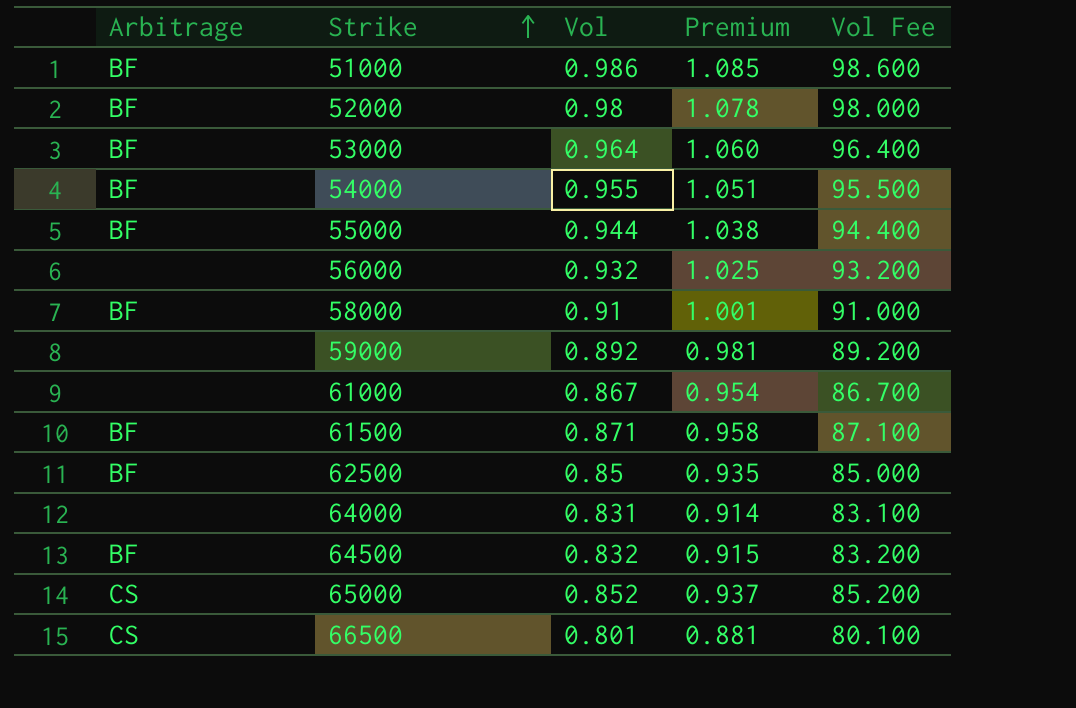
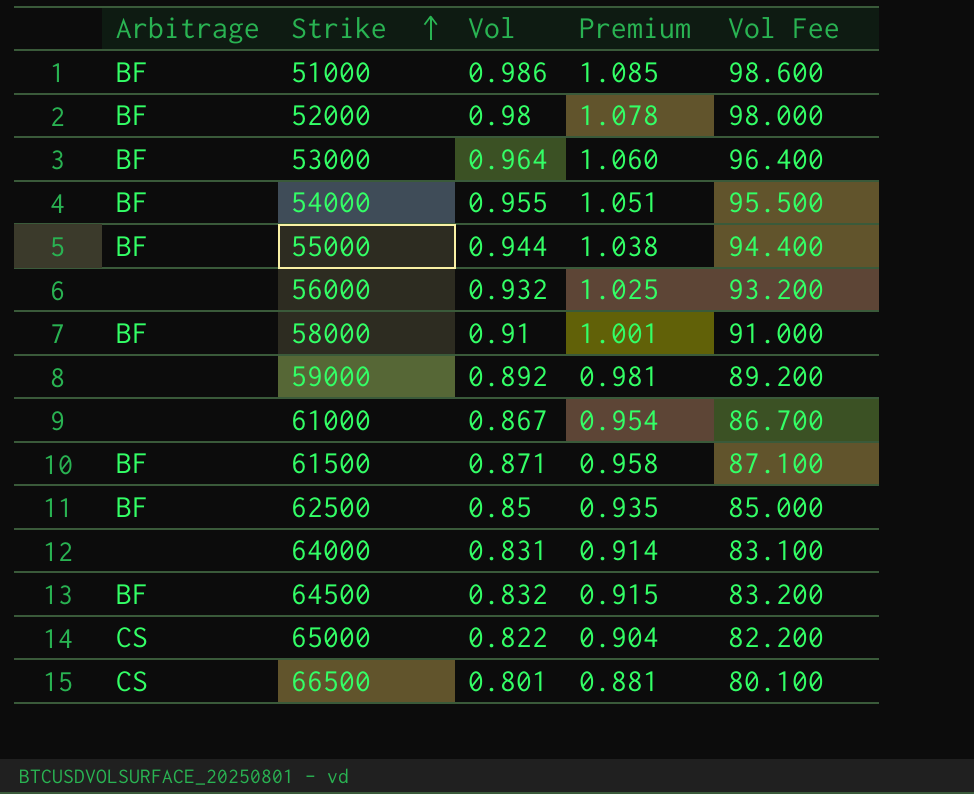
65000 | Vol: 0.852 -> 0.822
65000 | Premium: 0.937 -> 0.904
65000 | Vol Fee: 85.200 -> 82.200

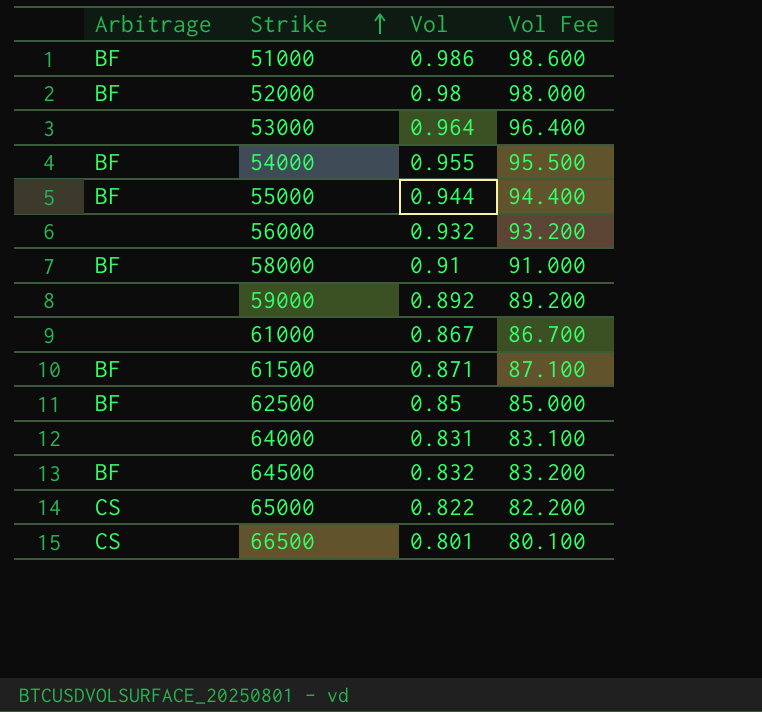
column Premium | formula: [Vol] * 1.1 -> none
53000 | Arbitrage: BF -> none

